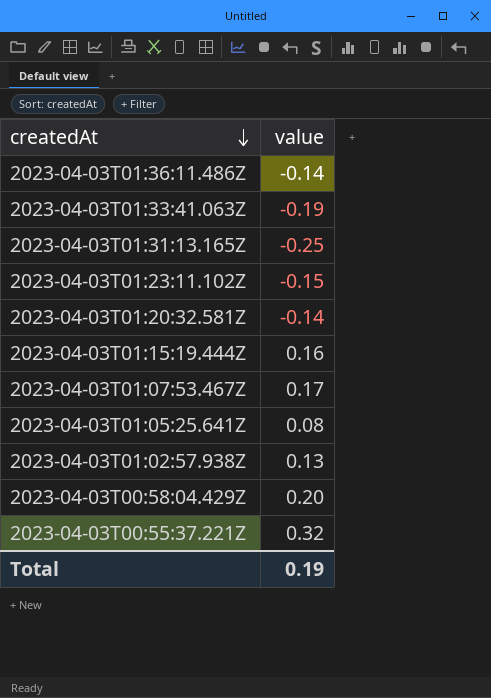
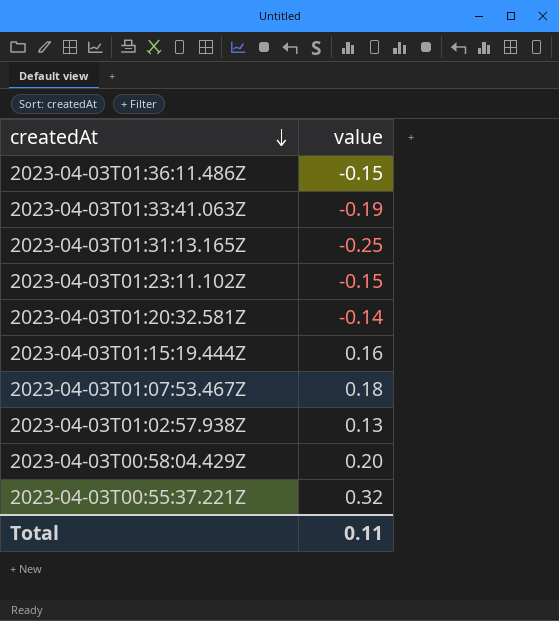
row 2023-04-03T01:05:25.641Z: 0.08 -> none
2023-04-03T01:36:11.486Z | value: -0.14 -> -0.15
2023-04-03T01:07:53.467Z | value: 0.17 -> 0.18
Total | value: 0.19 -> 0.11

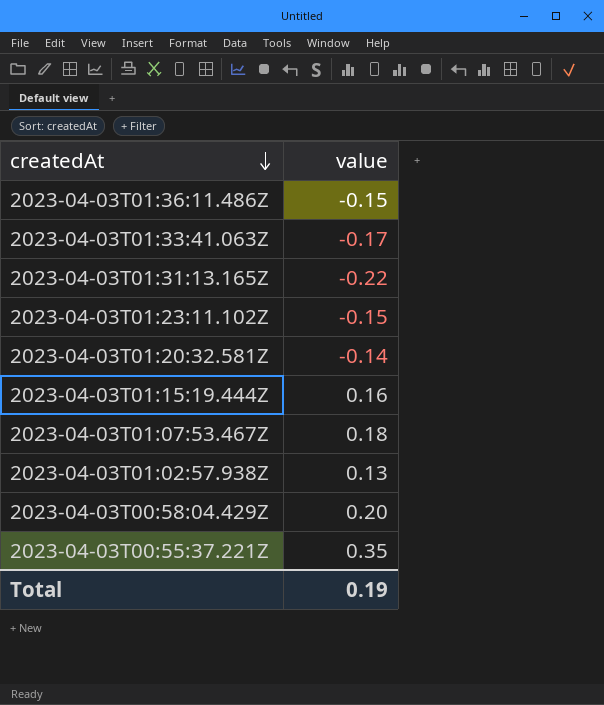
2023-04-03T01:33:41.063Z | value: -0.19 -> -0.17
2023-04-03T01:31:13.165Z | value: -0.25 -> -0.22
2023-04-03T00:55:37.221Z | value: 0.32 -> 0.35
Total | value: 0.11 -> 0.19

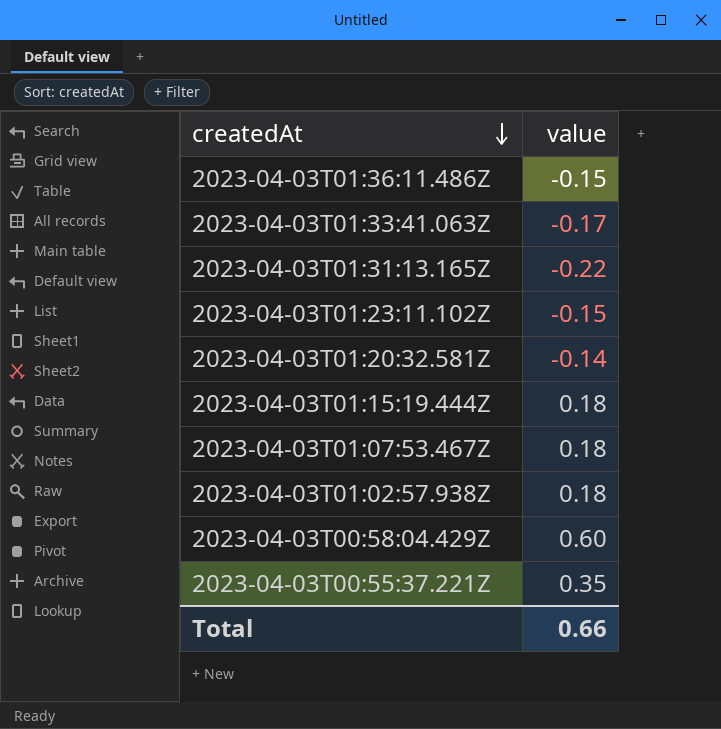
2023-04-03T01:15:19.444Z | value: 0.16 -> 0.18
2023-04-03T01:02:57.938Z | value: 0.13 -> 0.18
2023-04-03T00:58:04.429Z | value: 0.20 -> 0.60
Total | value: 0.19 -> 0.66

